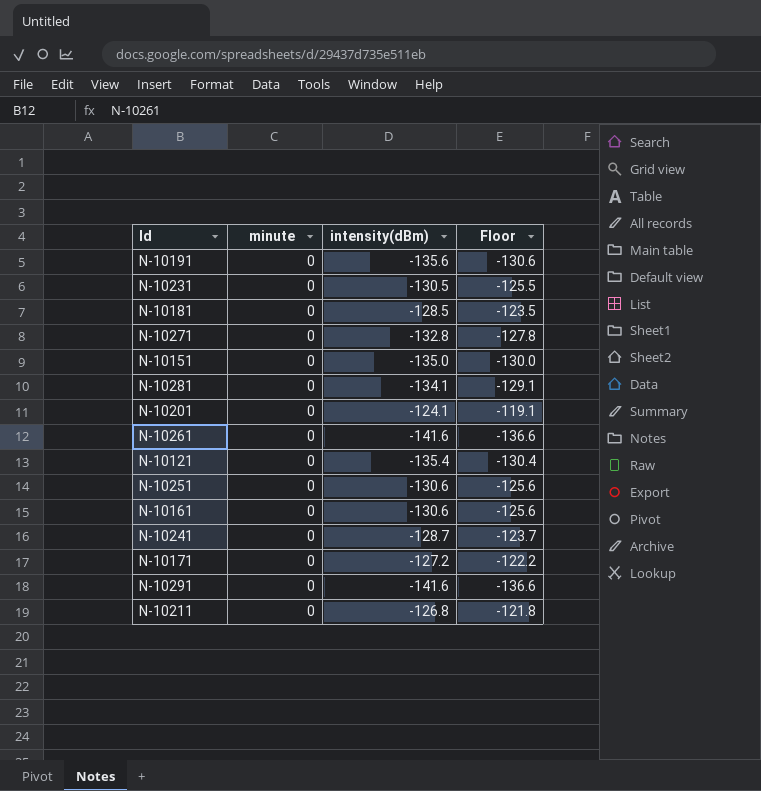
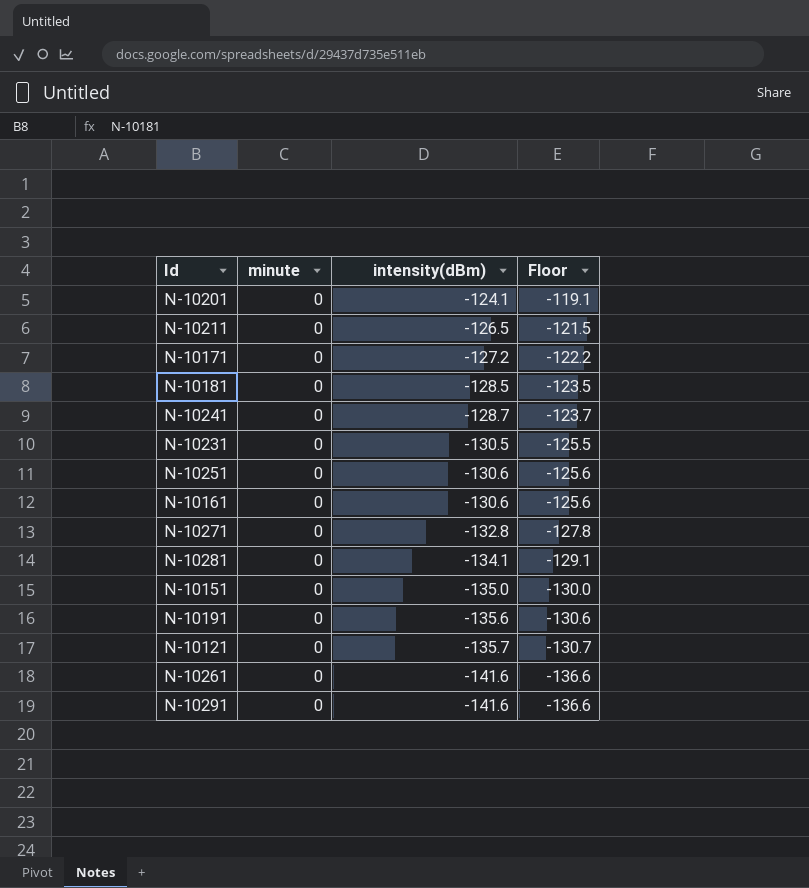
row order: none -> intensity(dBm) descending
N-10211 | intensity(dBm): -126.8 -> -126.5
N-10211 | Floor: -121.8 -> -121.5
N-10121 | intensity(dBm): -135.4 -> -135.7
N-10121 | Floor: -130.4 -> -130.7

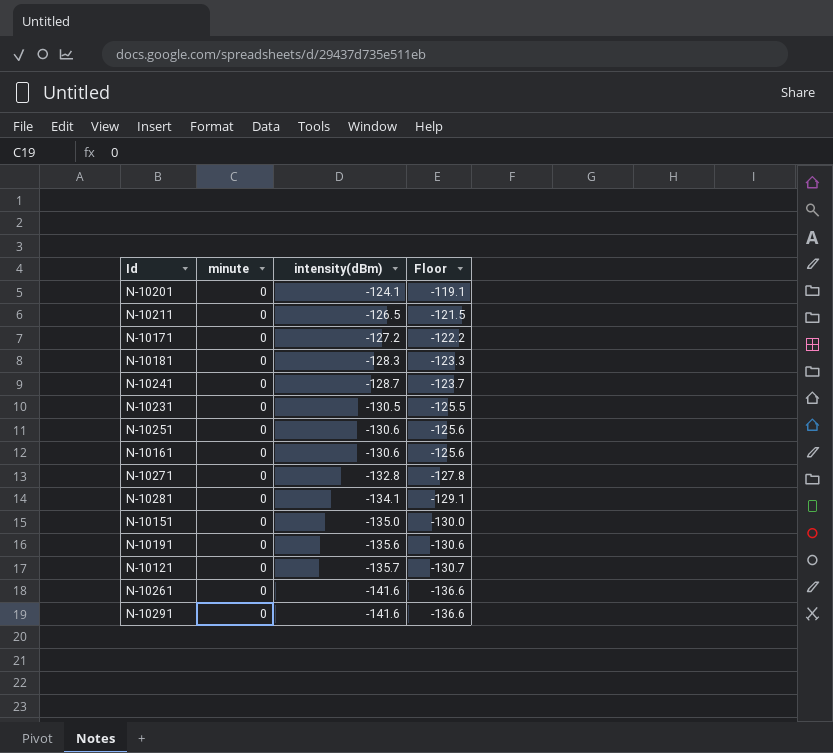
N-10181 | intensity(dBm): -128.5 -> -128.3
N-10181 | Floor: -123.5 -> -123.3

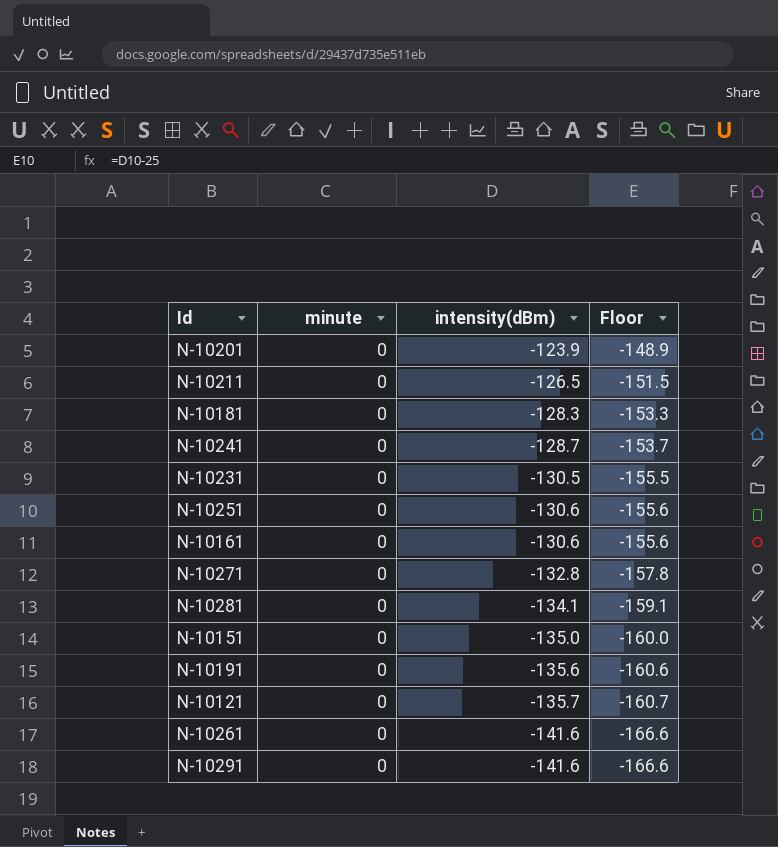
column Floor | formula: [intensity(dBm)] + 5 -> [intensity(dBm)] - 25
row N-10171: 0 | -127.2 | -122.2 -> none
N-10201 | intensity(dBm): -124.1 -> -123.9

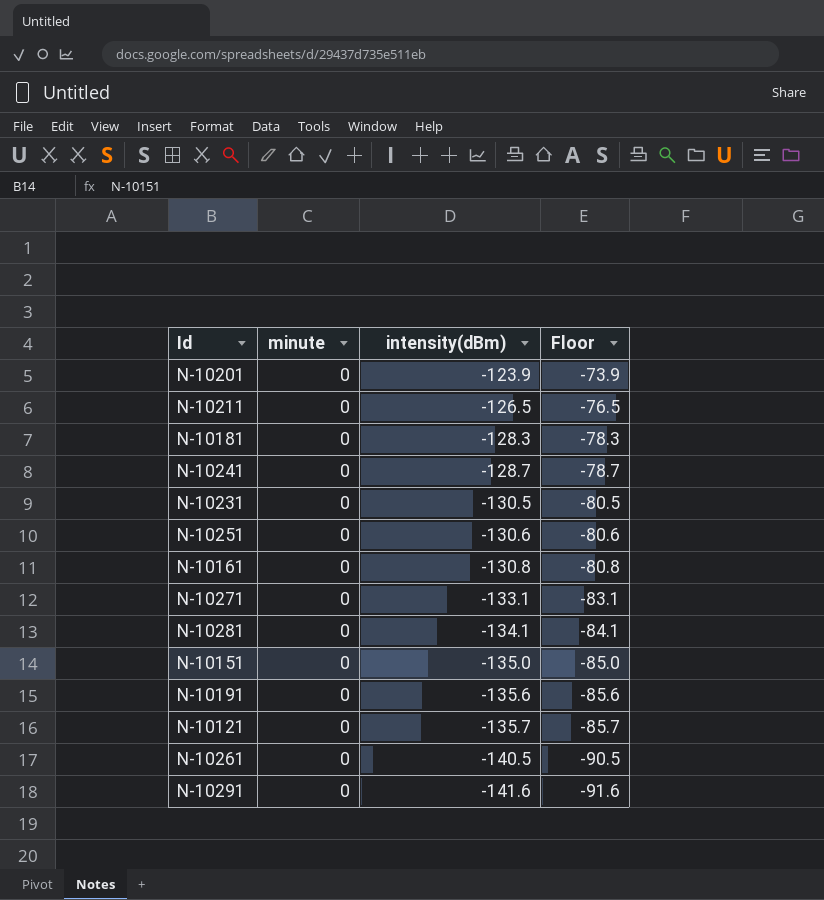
column Floor | formula: [intensity(dBm)] - 25 -> [intensity(dBm)] + 50
N-10161 | intensity(dBm): -130.6 -> -130.8
N-10271 | intensity(dBm): -132.8 -> -133.1
N-10261 | intensity(dBm): -141.6 -> -140.5

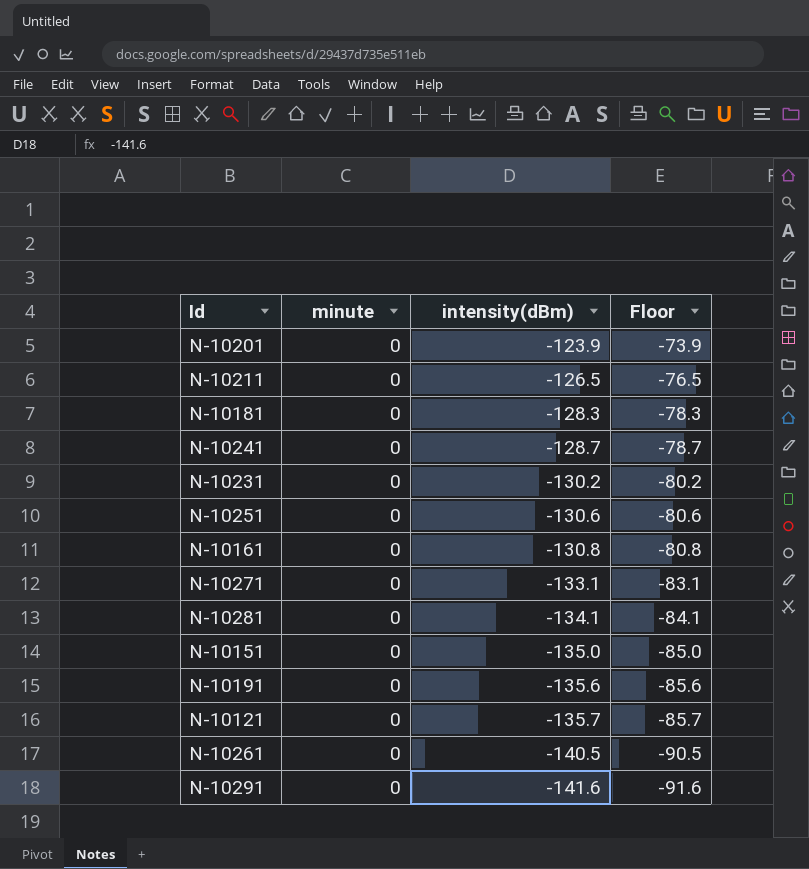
N-10231 | intensity(dBm): -130.5 -> -130.2
N-10231 | Floor: -80.5 -> -80.2

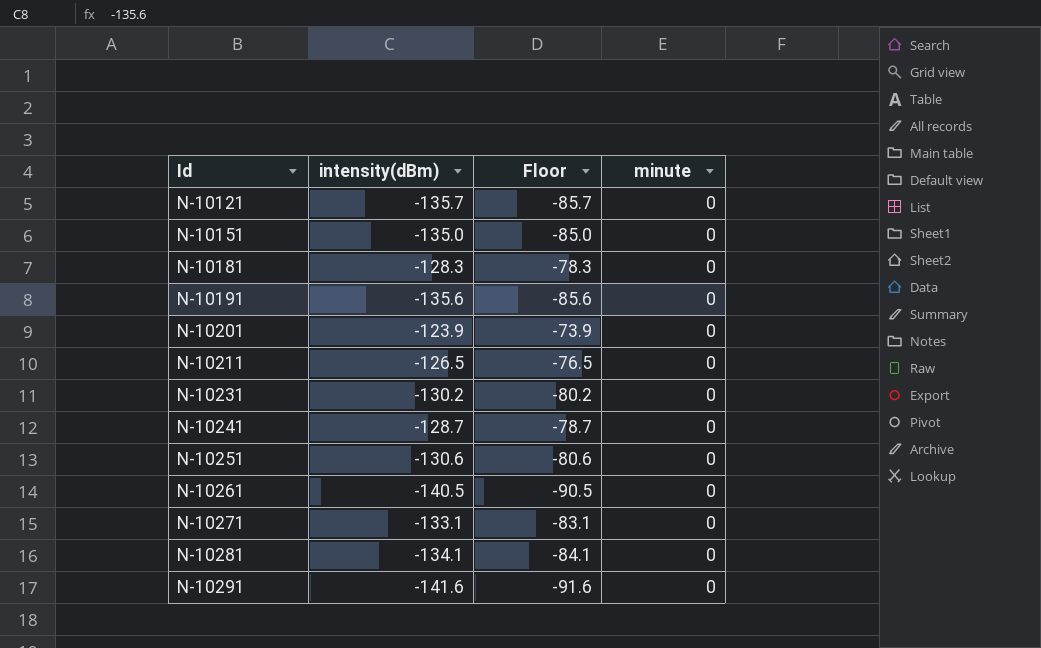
row order: intensity(dBm) descending -> Id ascending
column minute | position: 2 -> 4
row N-10161: 0 | -130.8 | -80.8 -> none

